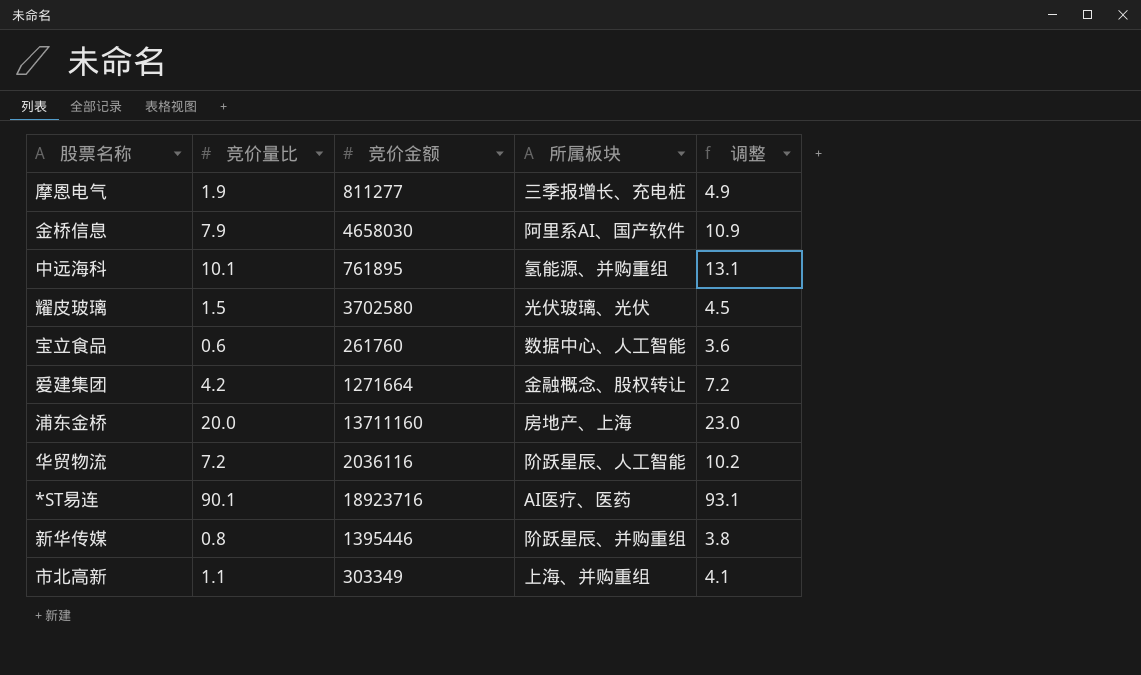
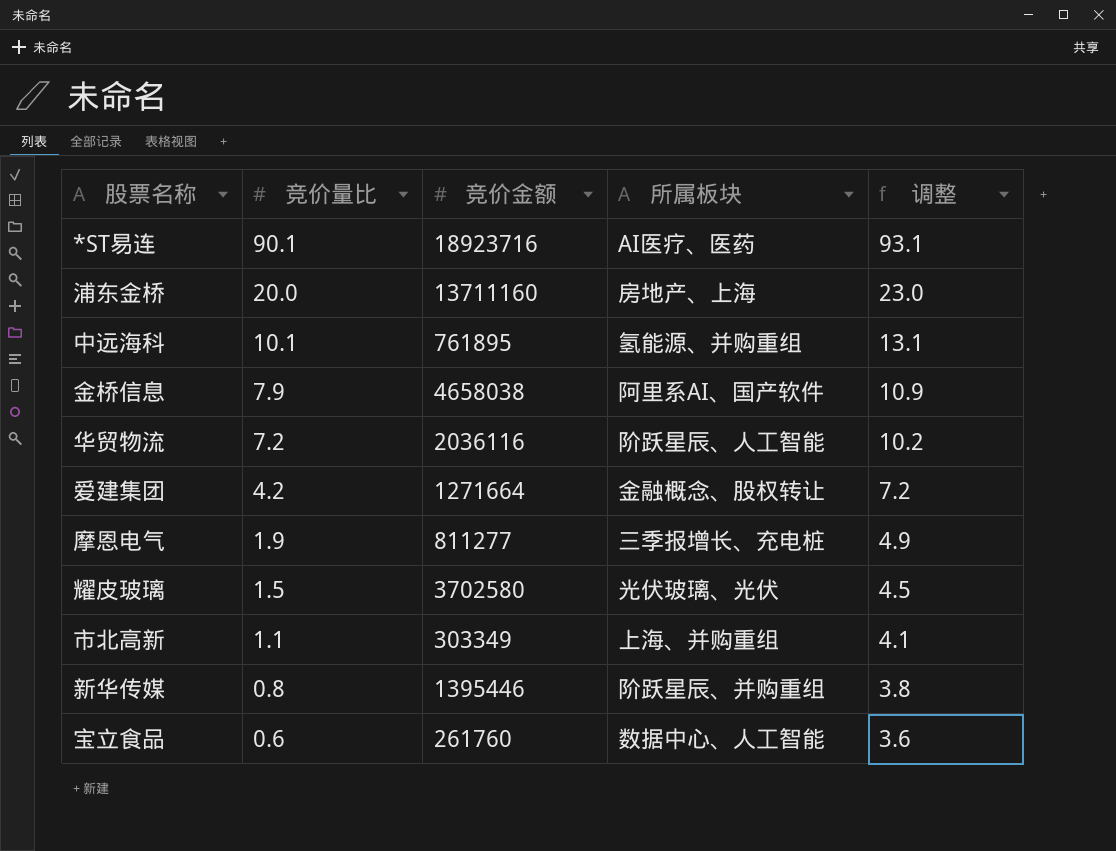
row order: none -> 竞价量比 descending
金桥信息 | 竞价金额: 4658030 -> 4658038

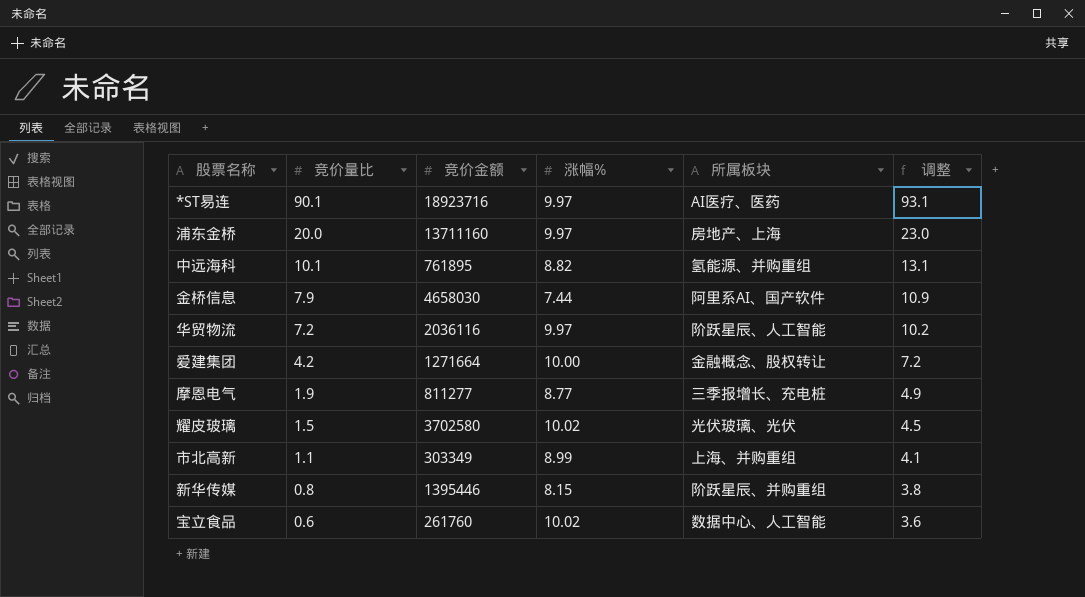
column 涨幅% | position: none -> 4
金桥信息 | 竞价金额: 4658038 -> 4658030

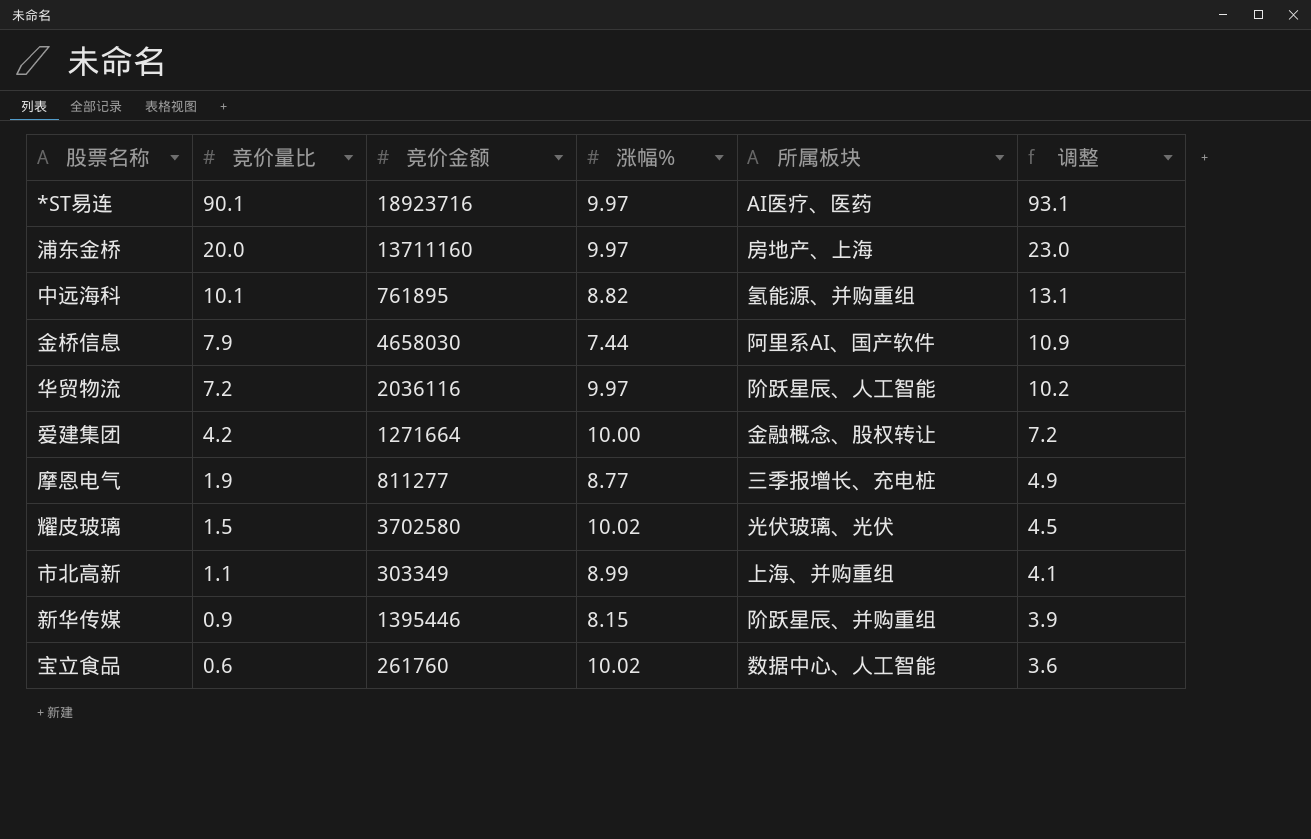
新华传媒 | 竞价量比: 0.8 -> 0.9
新华传媒 | 调整: 3.8 -> 3.9

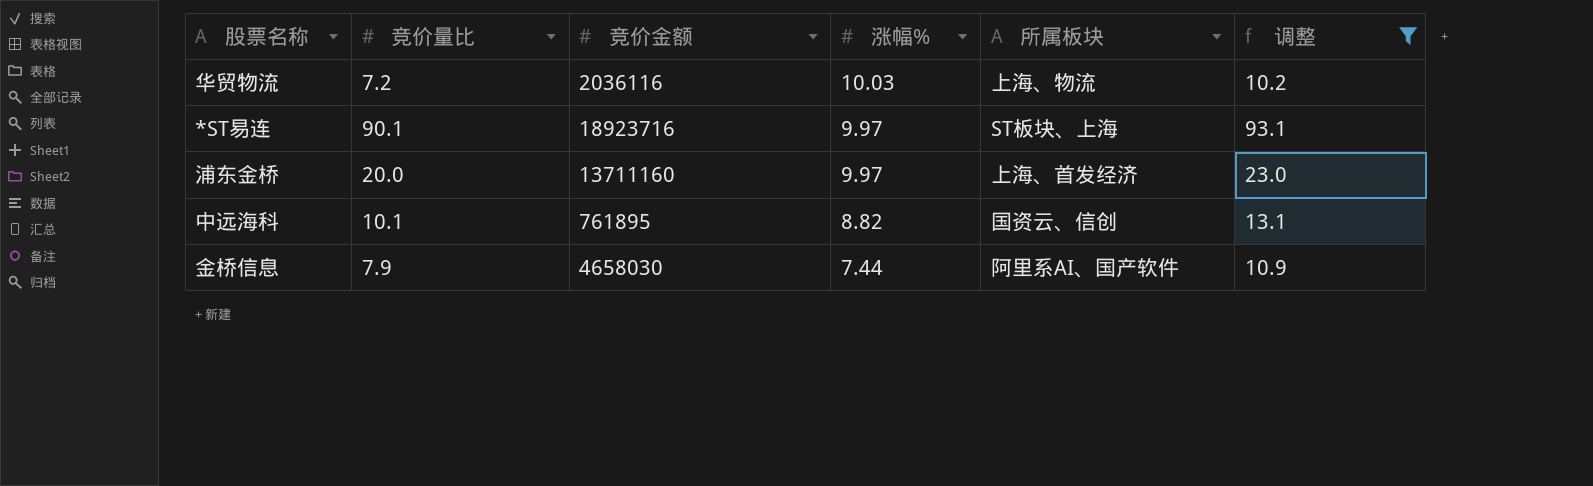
filter: none -> 调整 >= 10.2
row order: 竞价量比 descending -> 涨幅% descending
华贸物流 | 涨幅%: 9.97 -> 10.03
华贸物流 | 所属板块: 阶跃星辰、人工智能 -> 上海、物流
*ST易连 | 所属板块: AI医疗、医药 -> ST板块、上海
浦东金桥 | 所属板块: 房地产、上海 -> 上海、首发经济
中远海科 | 所属板块: 氢能源、并购重组 -> 国资云、信创

